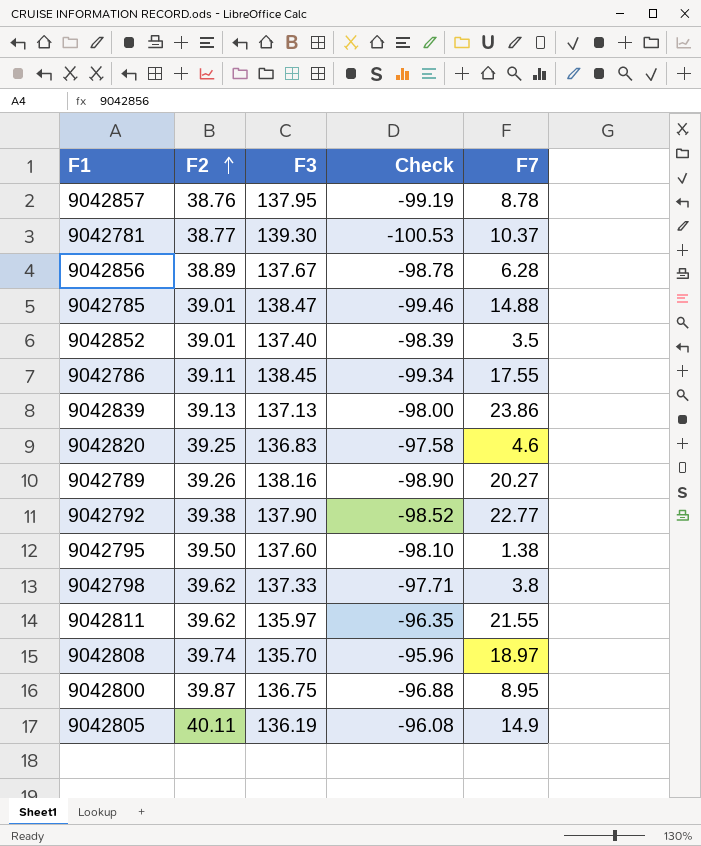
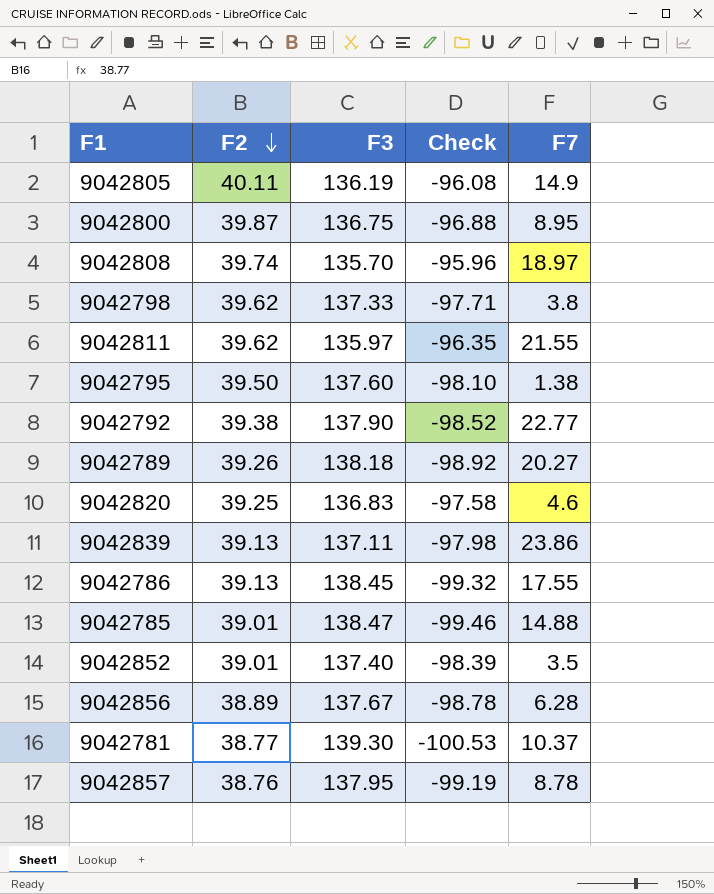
row order: F2 ascending -> F2 descending
9042789 | F3: 138.16 -> 138.18
9042789 | Check: -98.90 -> -98.92
9042839 | F3: 137.13 -> 137.11
9042839 | Check: -98.00 -> -97.98
9042786 | F2: 39.11 -> 39.13
9042786 | Check: -99.34 -> -99.32

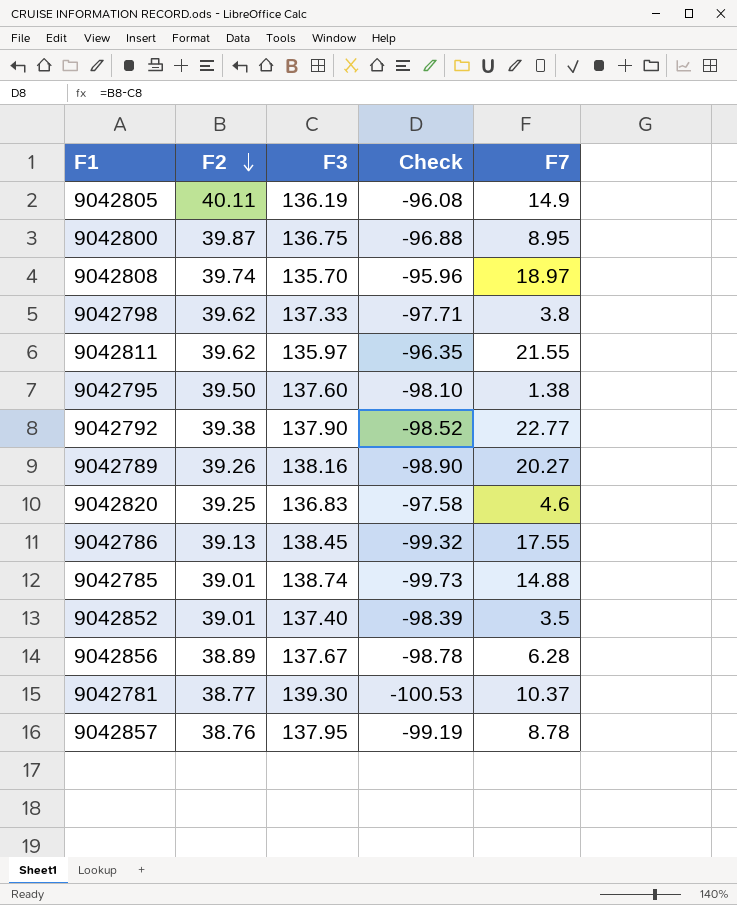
row 9042839: 39.13 | 137.11 | -97.98 | 23.86 -> none
9042789 | F3: 138.18 -> 138.16
9042789 | Check: -98.92 -> -98.90
9042785 | F3: 138.47 -> 138.74
9042785 | Check: -99.46 -> -99.73

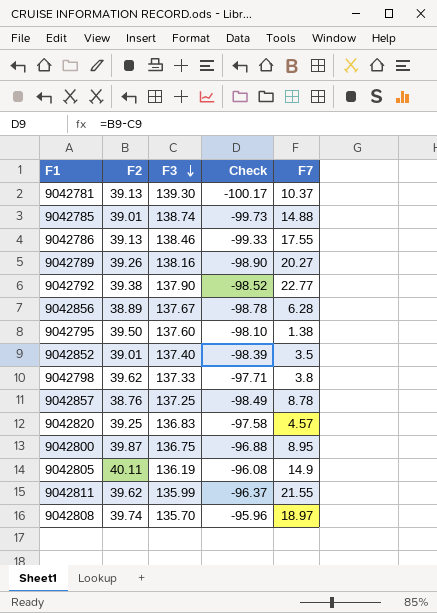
row order: F2 descending -> F3 descending
9042781 | F2: 38.77 -> 39.13
9042781 | Check: -100.53 -> -100.17
9042786 | F3: 138.45 -> 138.46
9042786 | Check: -99.32 -> -99.33
9042857 | F3: 137.95 -> 137.25
9042857 | Check: -99.19 -> -98.49
9042820 | F7: 4.6 -> 4.57
9042811 | F3: 135.97 -> 135.99
9042811 | Check: -96.35 -> -96.37

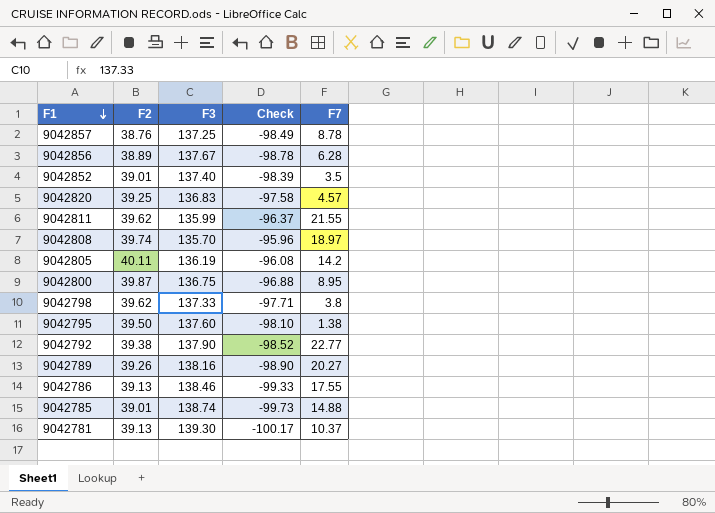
row order: F3 descending -> F1 descending
9042805 | F7: 14.9 -> 14.2

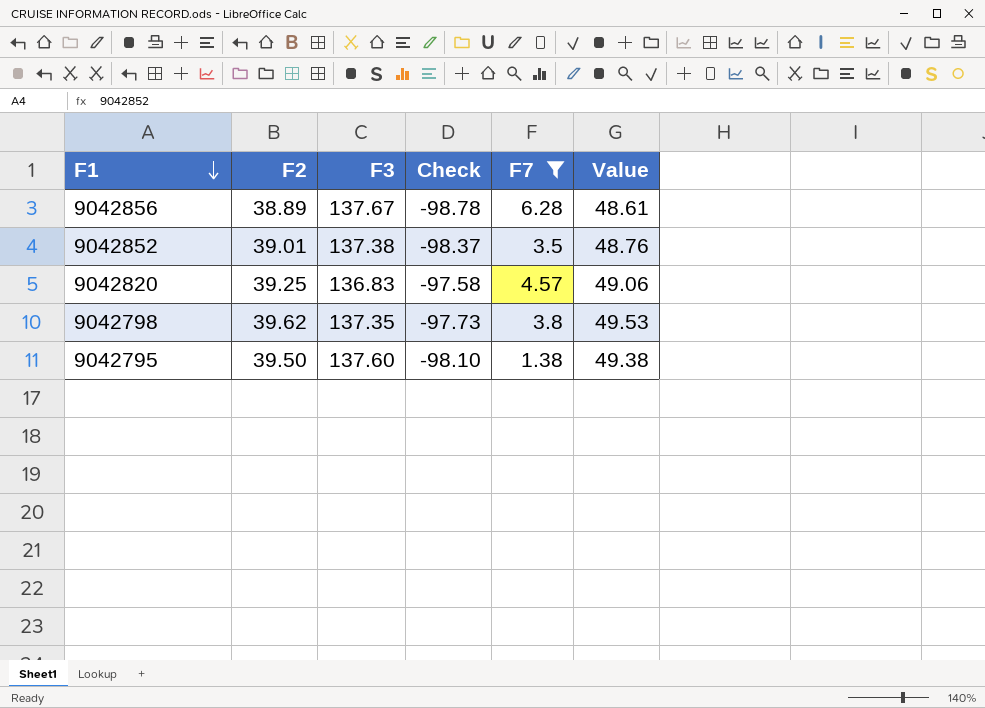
filter: none -> F7 <= 6.28
column Value | formula: none -> [F2] * 1.25
9042852 | F3: 137.40 -> 137.38
9042852 | Check: -98.39 -> -98.37
9042798 | F3: 137.33 -> 137.35
9042798 | Check: -97.71 -> -97.73

